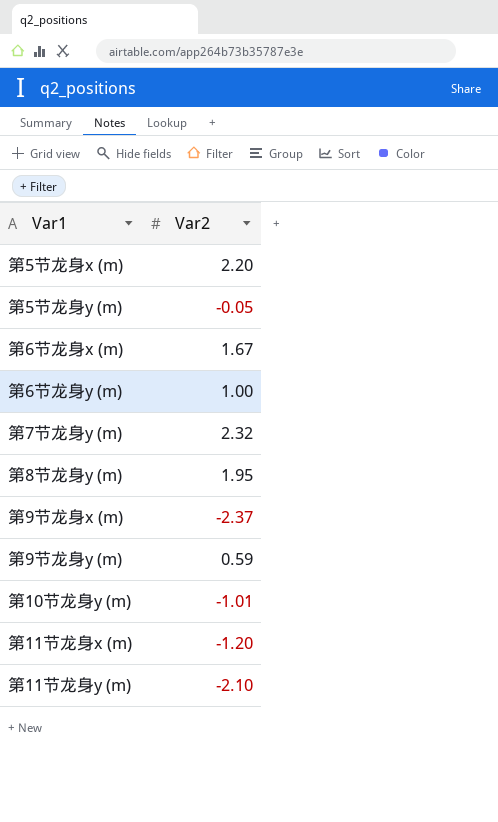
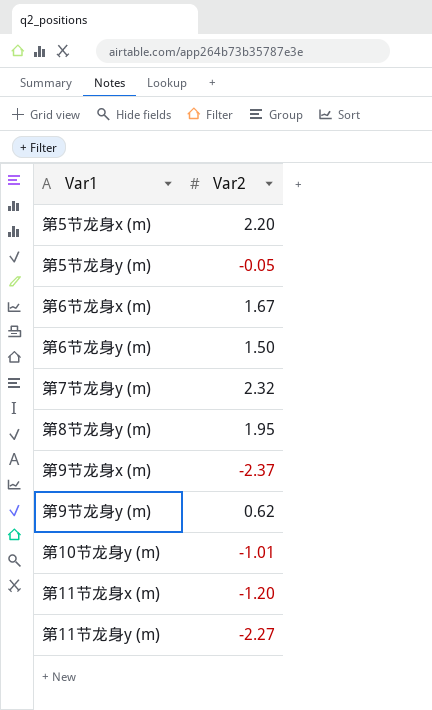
第6节龙身y (m) | Var2: 1.00 -> 1.50
第9节龙身y (m) | Var2: 0.59 -> 0.62
第11节龙身y (m) | Var2: -2.10 -> -2.27

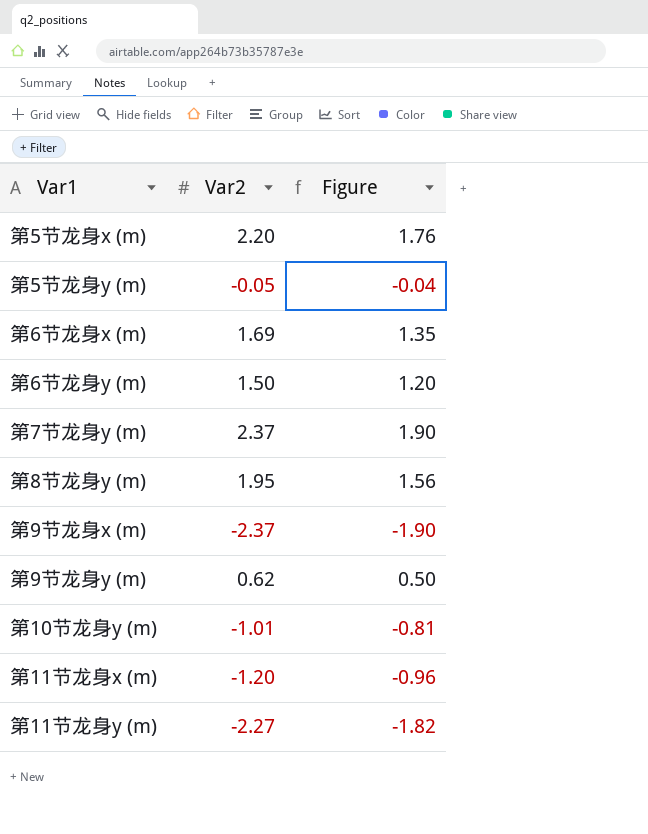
column Figure | formula: none -> [Var2] * 0.8
第6节龙身x (m) | Var2: 1.67 -> 1.69
第7节龙身y (m) | Var2: 2.32 -> 2.37

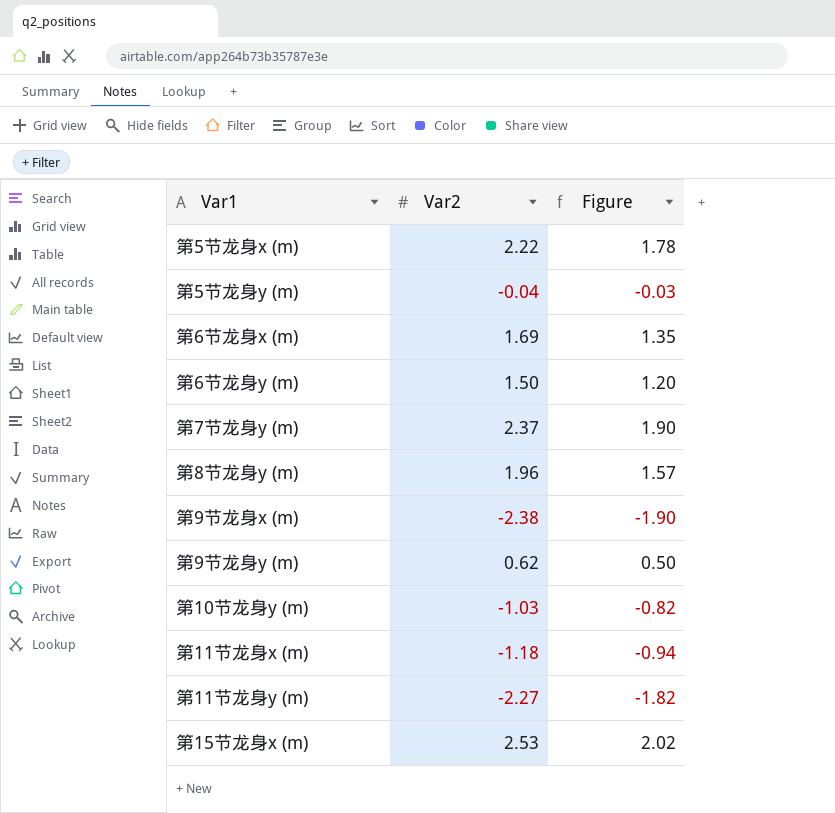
第5节龙身x (m) | Var2: 2.20 -> 2.22
第5节龙身x (m) | Figure: 1.76 -> 1.78
第5节龙身y (m) | Var2: -0.05 -> -0.04
第5节龙身y (m) | Figure: -0.04 -> -0.03
第8节龙身y (m) | Var2: 1.95 -> 1.96
第8节龙身y (m) | Figure: 1.56 -> 1.57
第9节龙身x (m) | Var2: -2.37 -> -2.38
第10节龙身y (m) | Var2: -1.01 -> -1.03
第10节龙身y (m) | Figure: -0.81 -> -0.82
第11节龙身x (m) | Var2: -1.20 -> -1.18
第11节龙身x (m) | Figure: -0.96 -> -0.94
row 第15节龙身x (m): none -> 2.53 | 2.02

